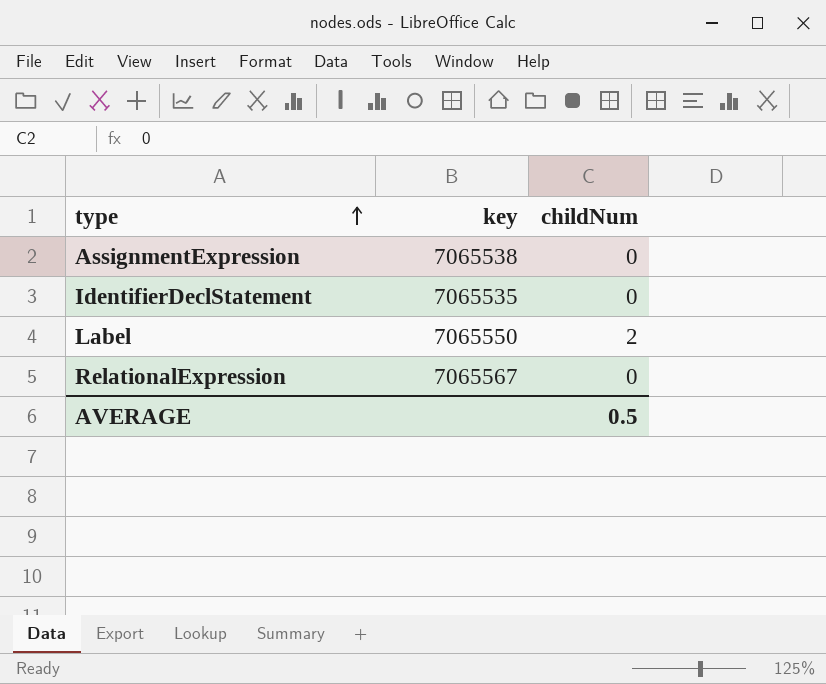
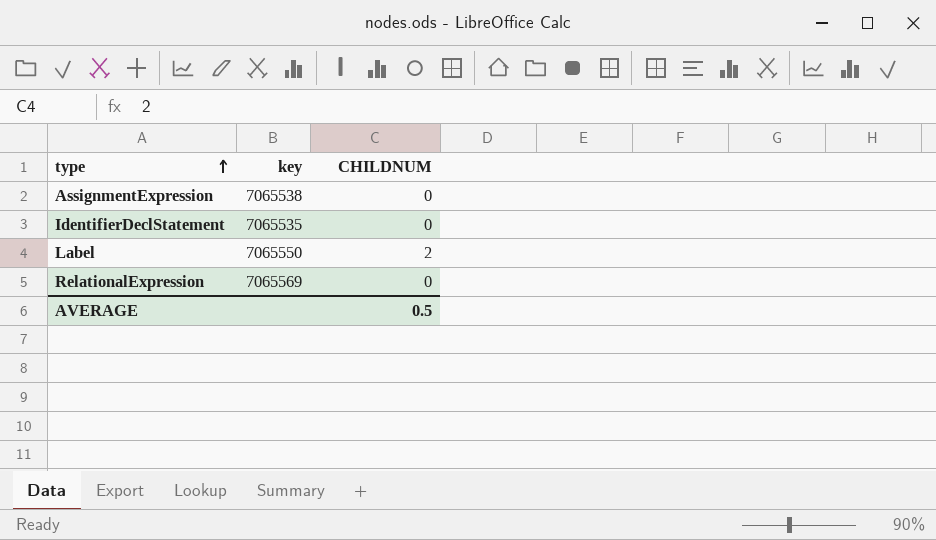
column name: childNum -> CHILDNUM
RelationalExpression | key: 7065567 -> 7065569

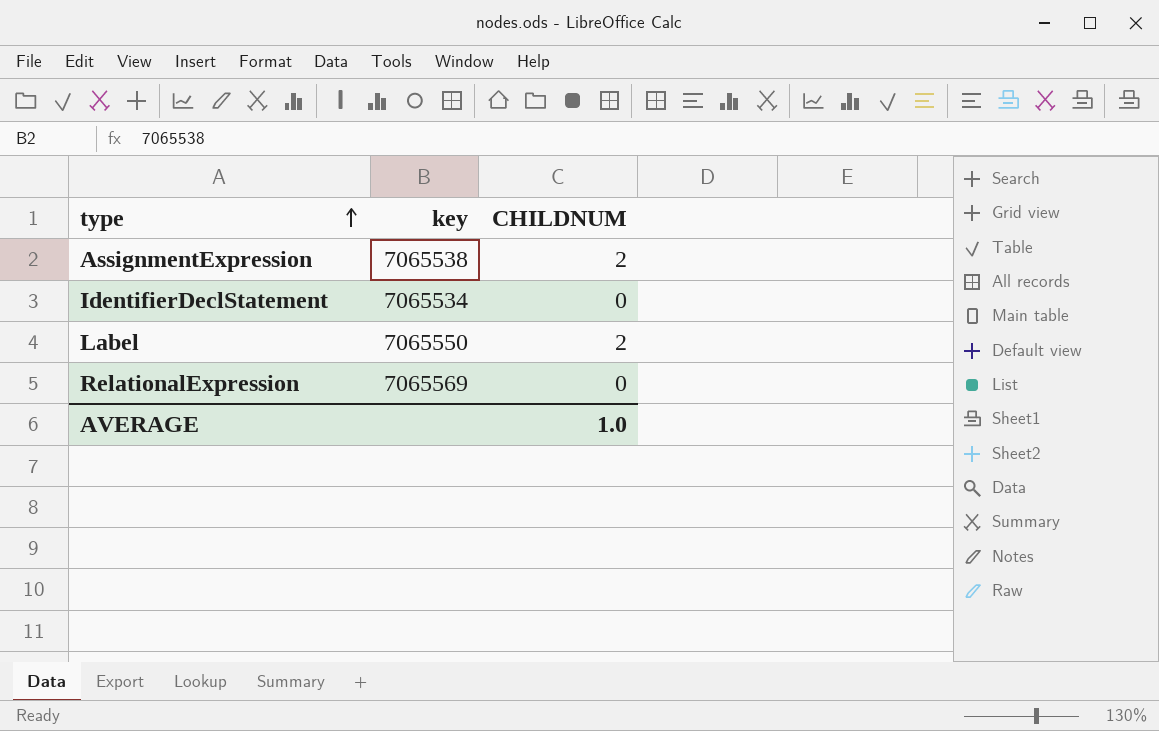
AssignmentExpression | CHILDNUM: 0 -> 2
IdentifierDeclStatement | key: 7065535 -> 7065534
AVERAGE | CHILDNUM: 0.5 -> 1.0

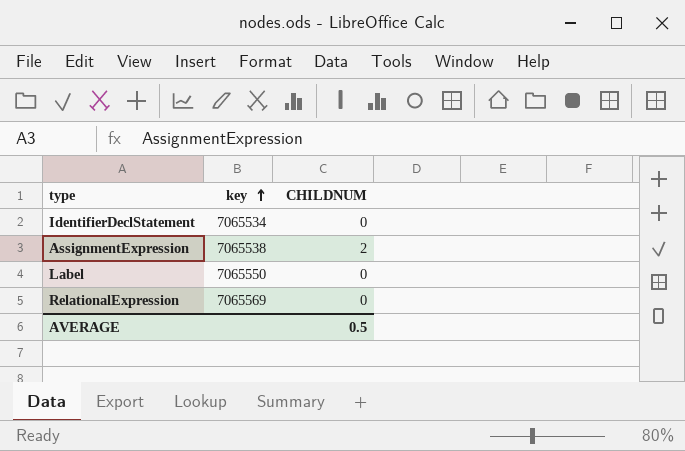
row order: type ascending -> key ascending
Label | CHILDNUM: 2 -> 0
AVERAGE | CHILDNUM: 1.0 -> 0.5

